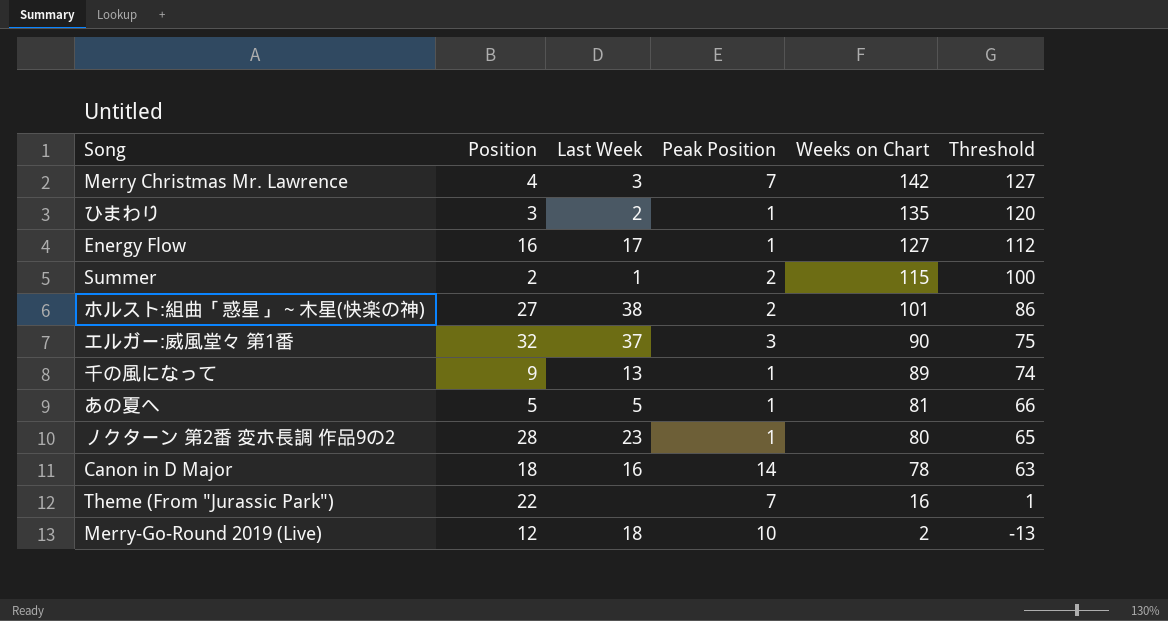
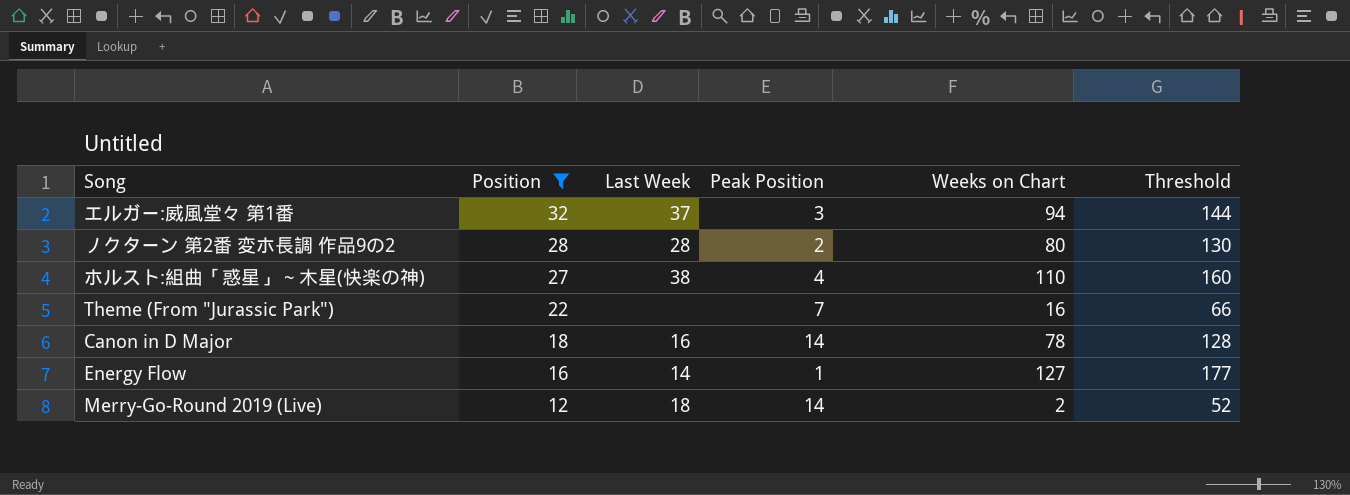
filter: none -> Position >= 12
row order: Weeks on Chart descending -> Position descending
column Threshold | formula: [Weeks on Chart] - 15 -> [Weeks on Chart] + 50
エルガー:威風堂々 第1番 | Weeks on Chart: 90 -> 94
ノクターン 第2番 変ホ長調 作品9の2 | Last Week: 23 -> 28
ノクターン 第2番 変ホ長調 作品9の2 | Peak Position: 1 -> 2
ホルスト:組曲「惑星」 ~ 木星(快楽の神) | Peak Position: 2 -> 4
ホルスト:組曲「惑星」 ~ 木星(快楽の神) | Weeks on Chart: 101 -> 110
Energy Flow | Last Week: 17 -> 14
Merry-Go-Round 2019 (Live) | Peak Position: 10 -> 14

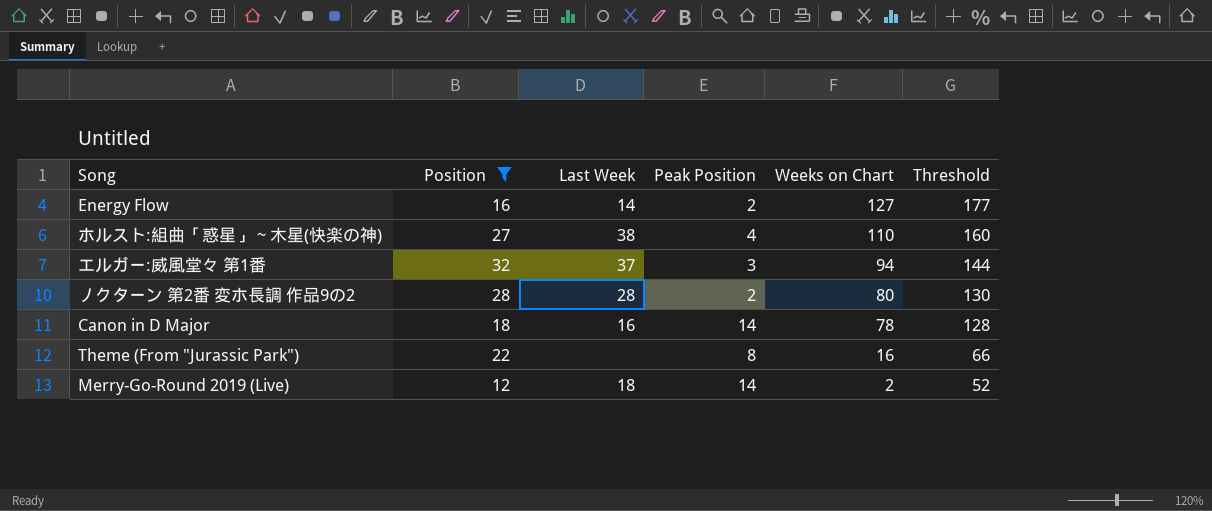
row order: Position descending -> Weeks on Chart descending
Energy Flow | Peak Position: 1 -> 2
Theme (From "Jurassic Park") | Peak Position: 7 -> 8

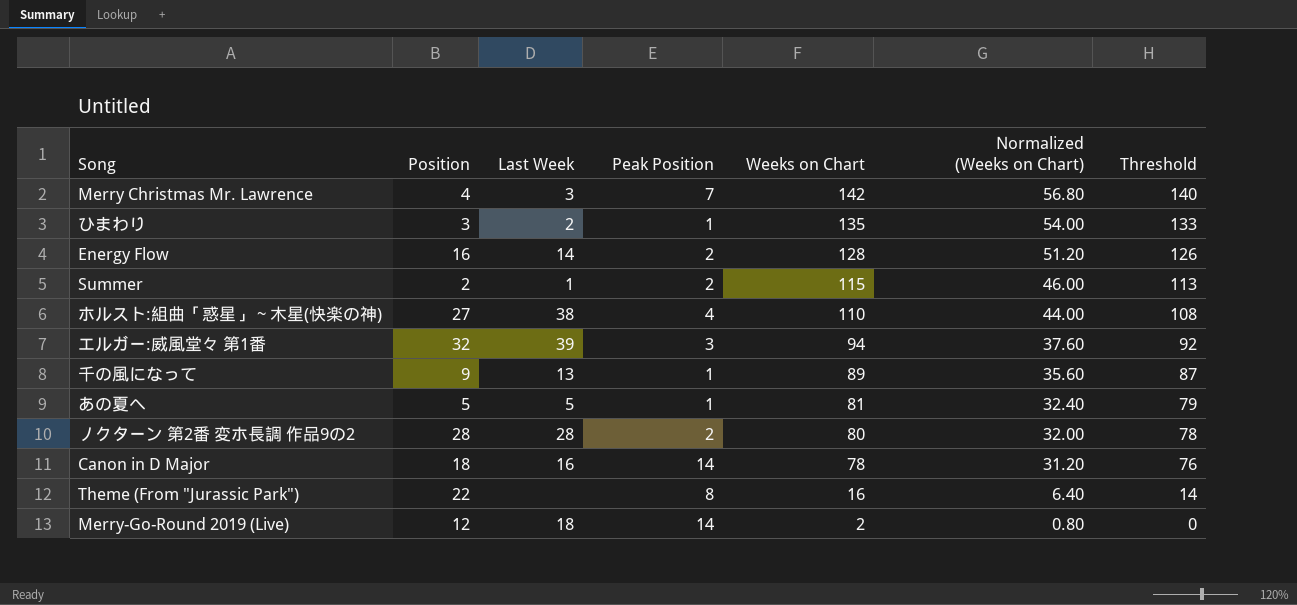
filter: Position >= 12 -> none
column Normalized (Weeks on Chart) | formula: none -> [Weeks on Chart] * 0.4
column Threshold | formula: [Weeks on Chart] + 50 -> [Weeks on Chart] - 2
Energy Flow | Weeks on Chart: 127 -> 128
エルガー:威風堂々 第1番 | Last Week: 37 -> 39

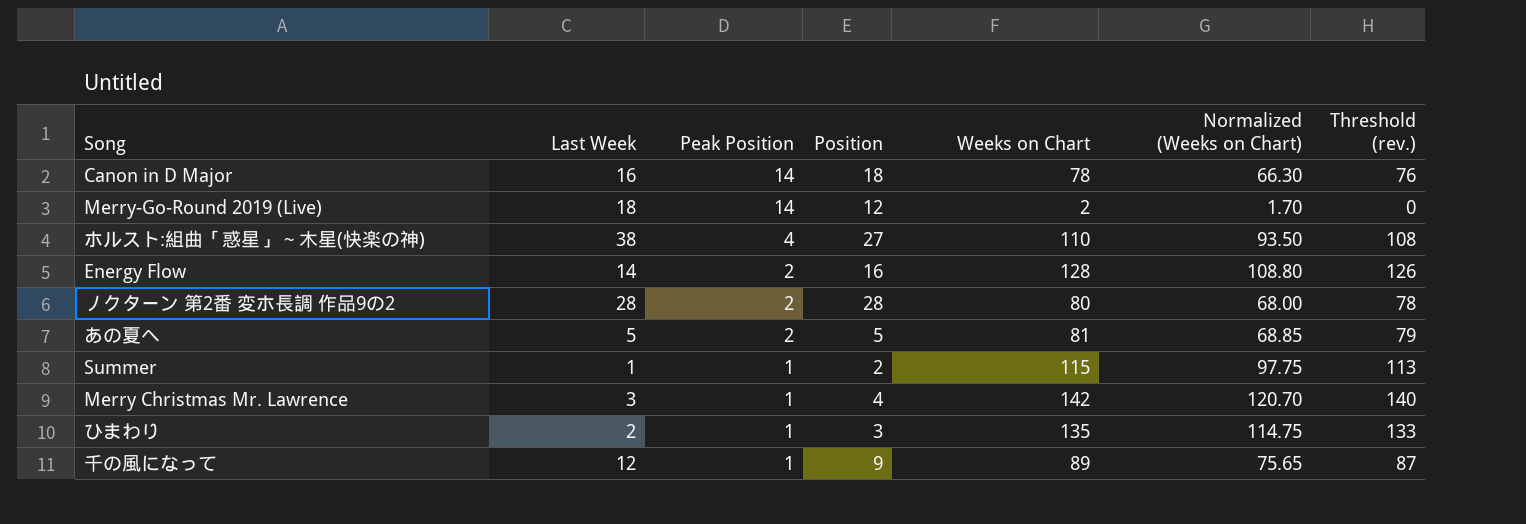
row order: Weeks on Chart descending -> Peak Position descending
column Position | position: 2 -> 4
column Normalized (Weeks on Chart) | formula: [Weeks on Chart] * 0.4 -> [Weeks on Chart] * 0.85
column name: Threshold -> Threshold (rev.)
row エルガー:威風堂々 第1番: 32 | 39 | 3 | 94 | 37.60 | 92 -> none
row Theme (From "Jurassic Park"): 22 | none | 8 | 16 | 6.40 | 14 -> none
あの夏へ | Peak Position: 1 -> 2
Summer | Peak Position: 2 -> 1
Merry Christmas Mr. Lawrence | Peak Position: 7 -> 1
千の風になって | Last Week: 13 -> 12

